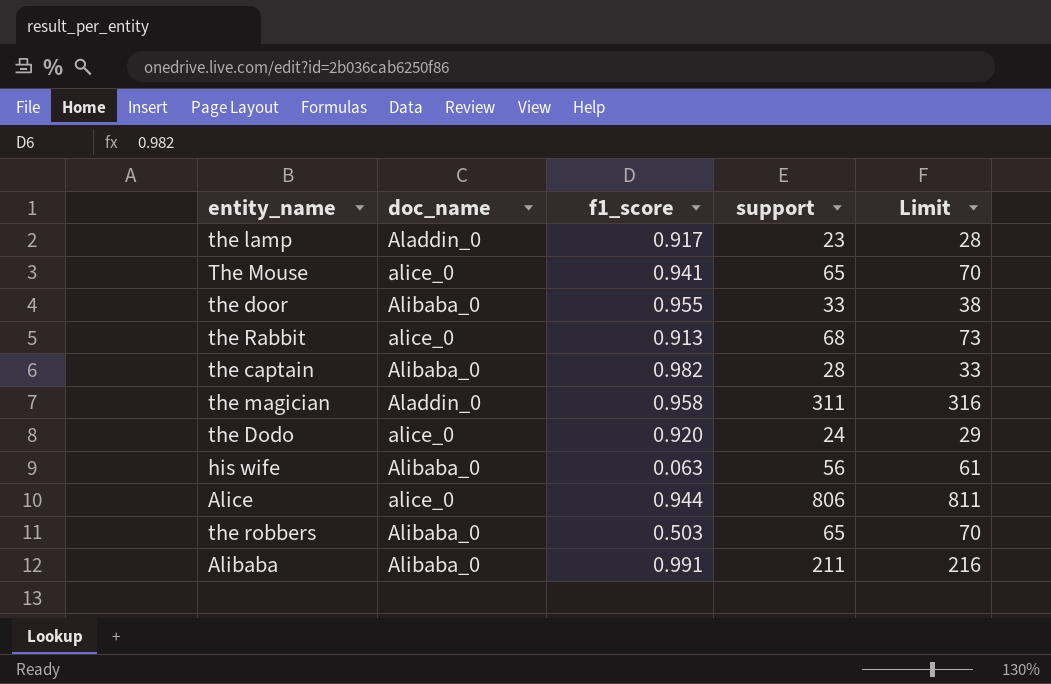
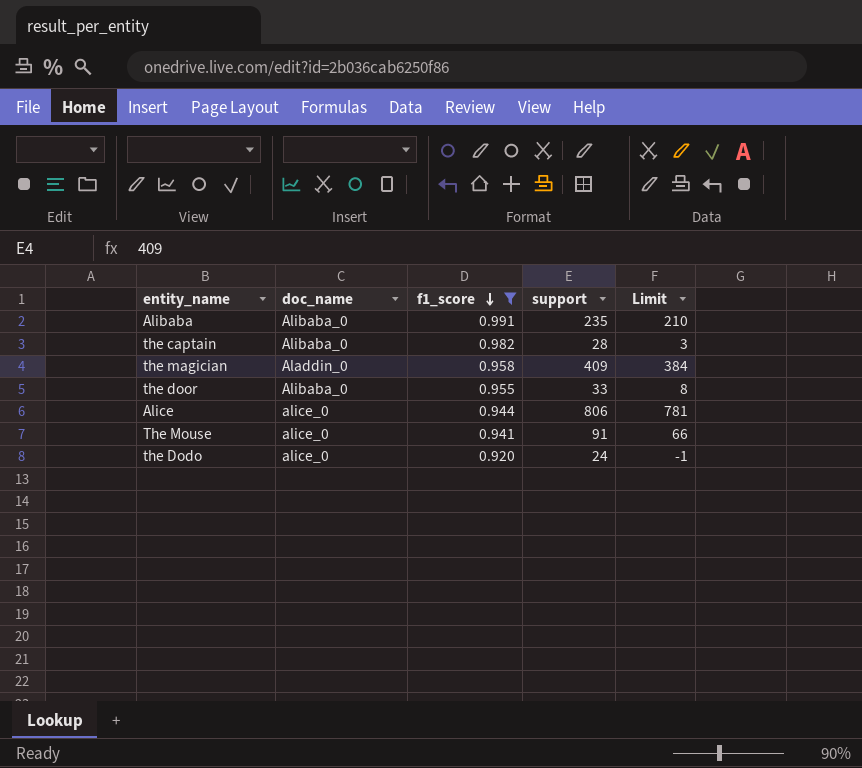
filter: none -> f1_score >= 0.920
row order: none -> f1_score descending
column Limit | formula: [support] + 5 -> [support] - 25
Alibaba | support: 211 -> 235
the magician | support: 311 -> 409
The Mouse | support: 65 -> 91

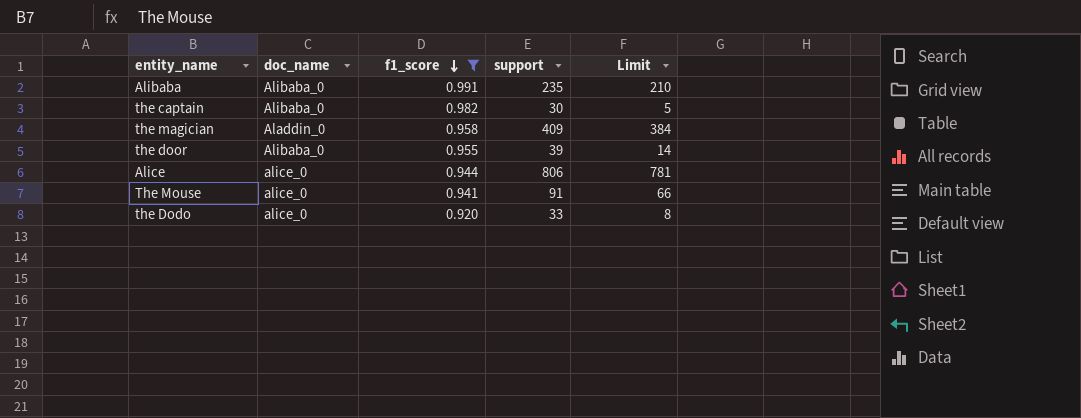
the captain | support: 28 -> 30
the captain | Limit: 3 -> 5
the door | support: 33 -> 39
the door | Limit: 8 -> 14
the Dodo | support: 24 -> 33
the Dodo | Limit: -1 -> 8

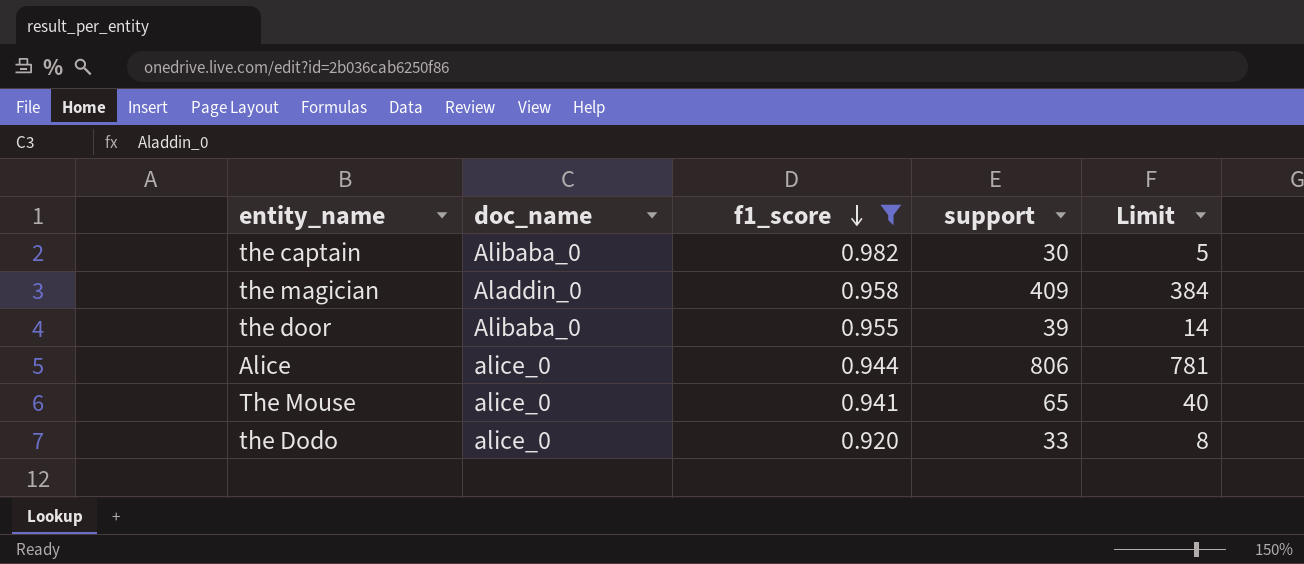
row Alibaba: Alibaba_0 | 0.991 | 235 | 210 -> none
The Mouse | support: 91 -> 65
The Mouse | Limit: 66 -> 40

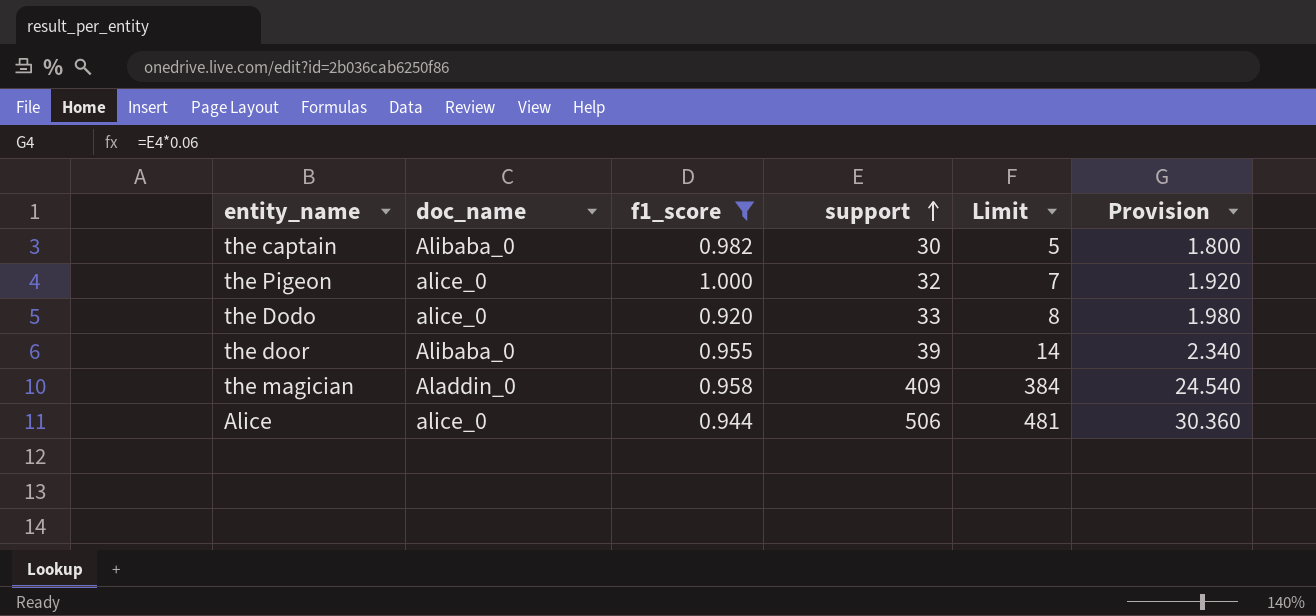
row order: f1_score descending -> support ascending
column Provision | formula: none -> [support] * 0.06
row The Mouse: alice_0 | 0.941 | 65 | 40 -> none
row the Pigeon: none -> alice_0 | 1.000 | 32 | 7 | 1.920
Alice | support: 806 -> 506
Alice | Limit: 781 -> 481

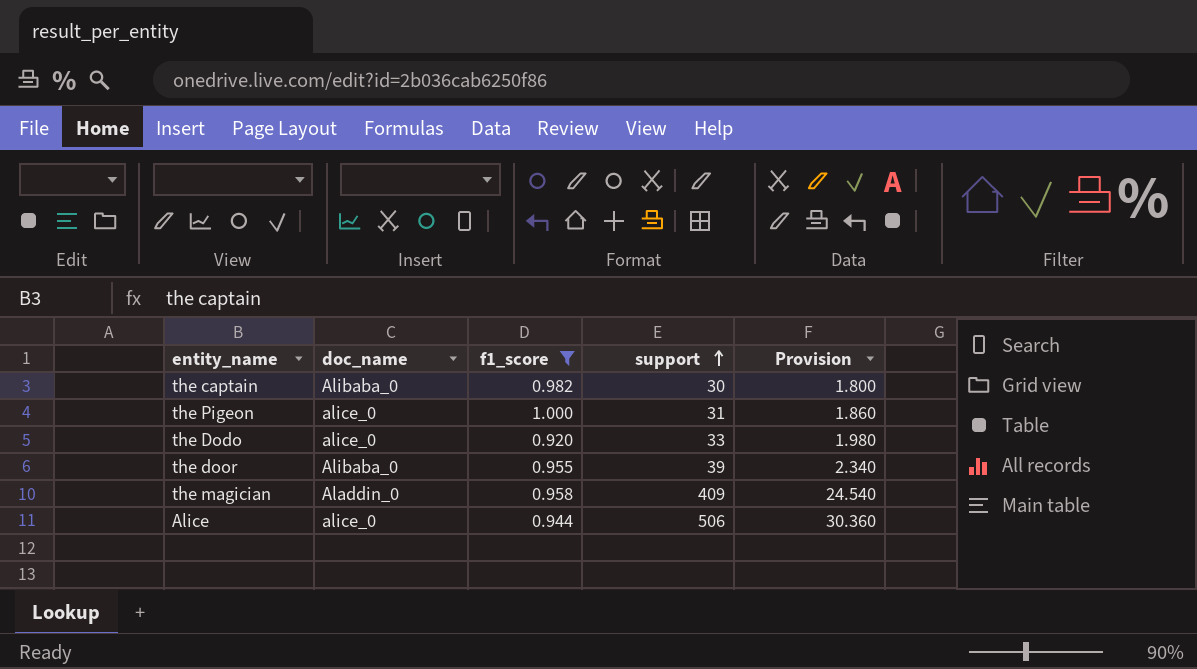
column Limit | formula: [support] - 25 -> none
the Pigeon | support: 32 -> 31
the Pigeon | Provision: 1.920 -> 1.860

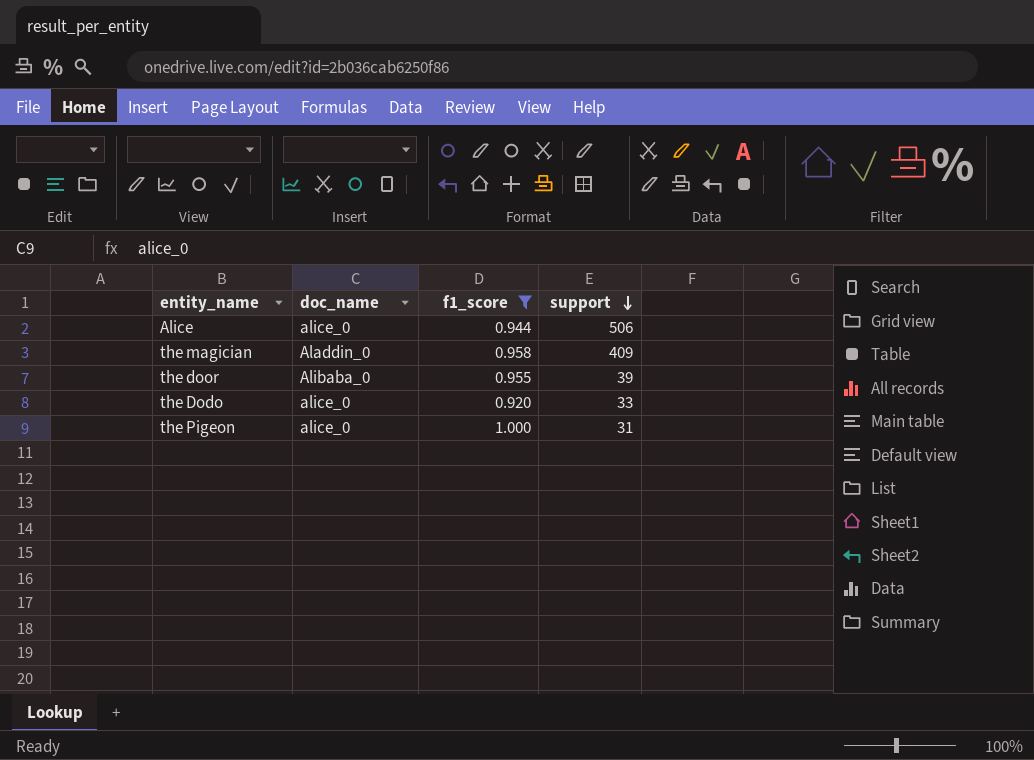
row order: support ascending -> support descending
column Provision | formula: [support] * 0.06 -> none
row the captain: Alibaba_0 | 0.982 | 30 | 1.800 -> none

